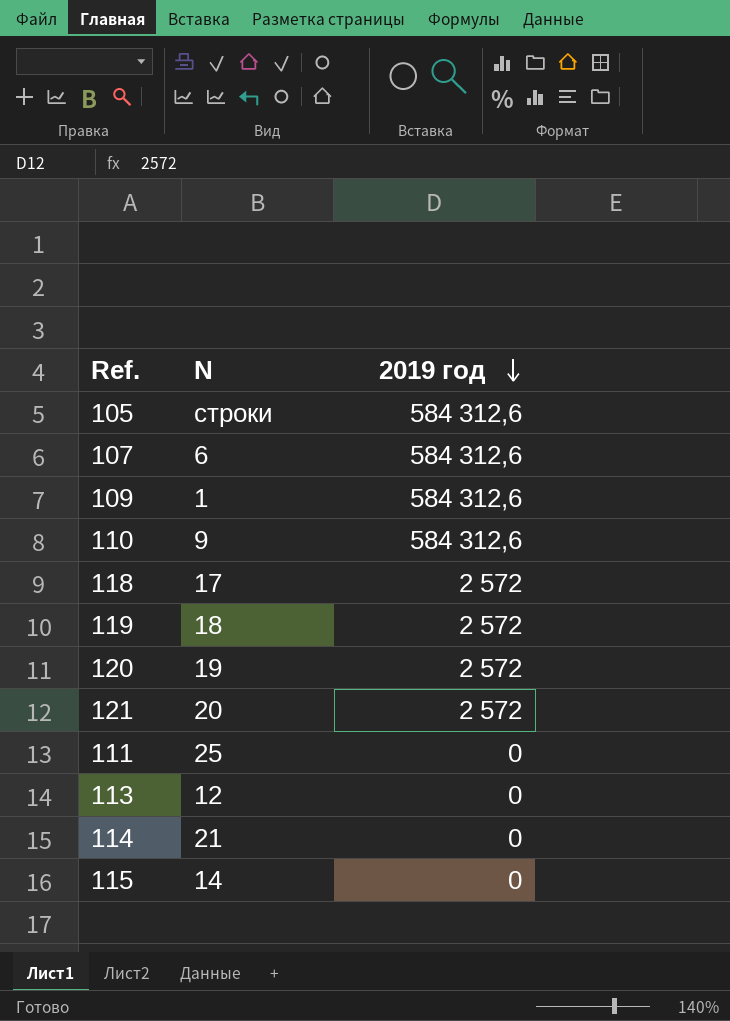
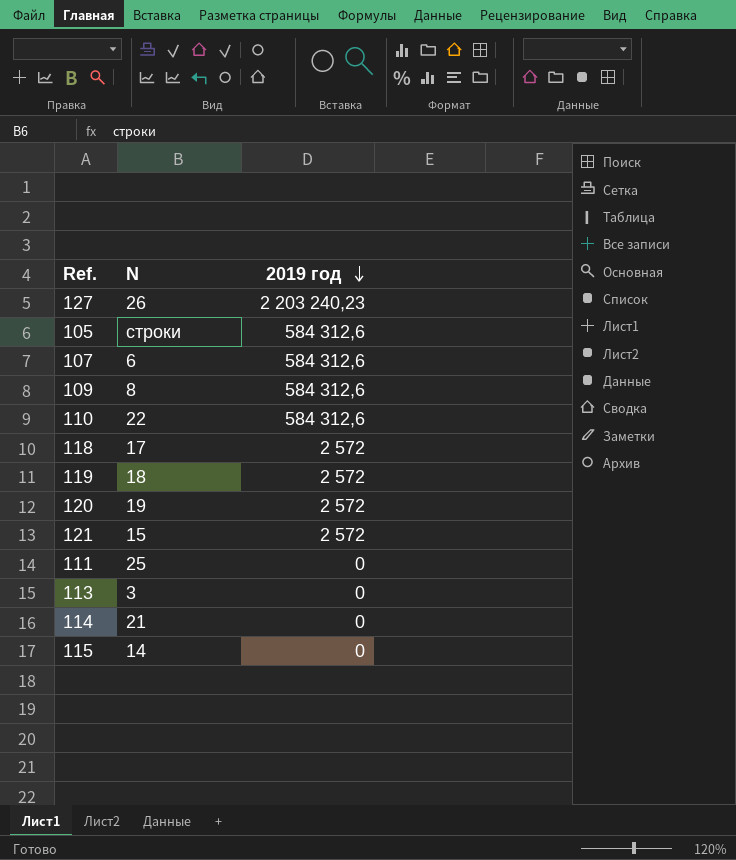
row 127: none -> 26 | 2 203 240,23
109 | N: 1 -> 8
110 | N: 9 -> 22
121 | N: 20 -> 15
113 | N: 12 -> 3

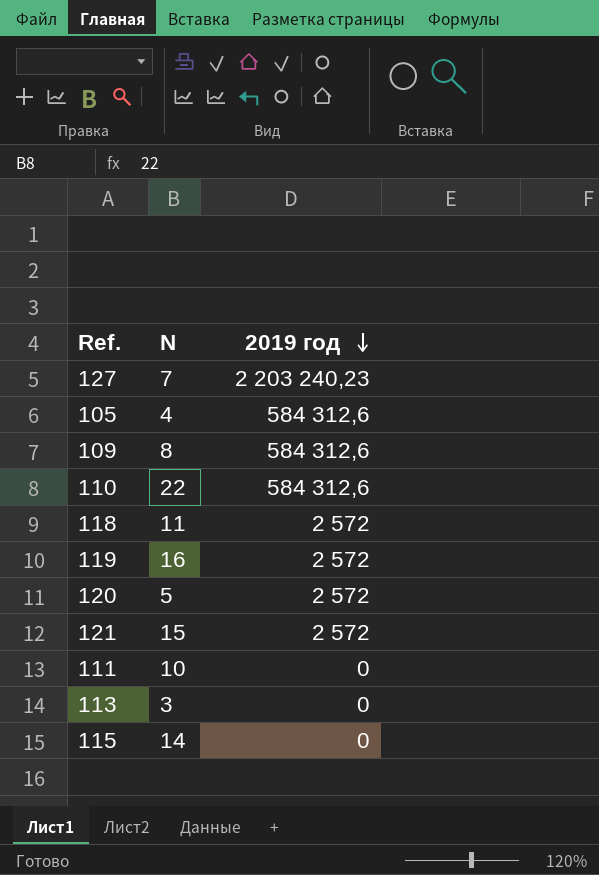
row 107: 6 | 584 312,6 -> none
row 114: 21 | 0 -> none
127 | N: 26 -> 7
105 | N: строки -> 4
118 | N: 17 -> 11
119 | N: 18 -> 16
120 | N: 19 -> 5
111 | N: 25 -> 10

